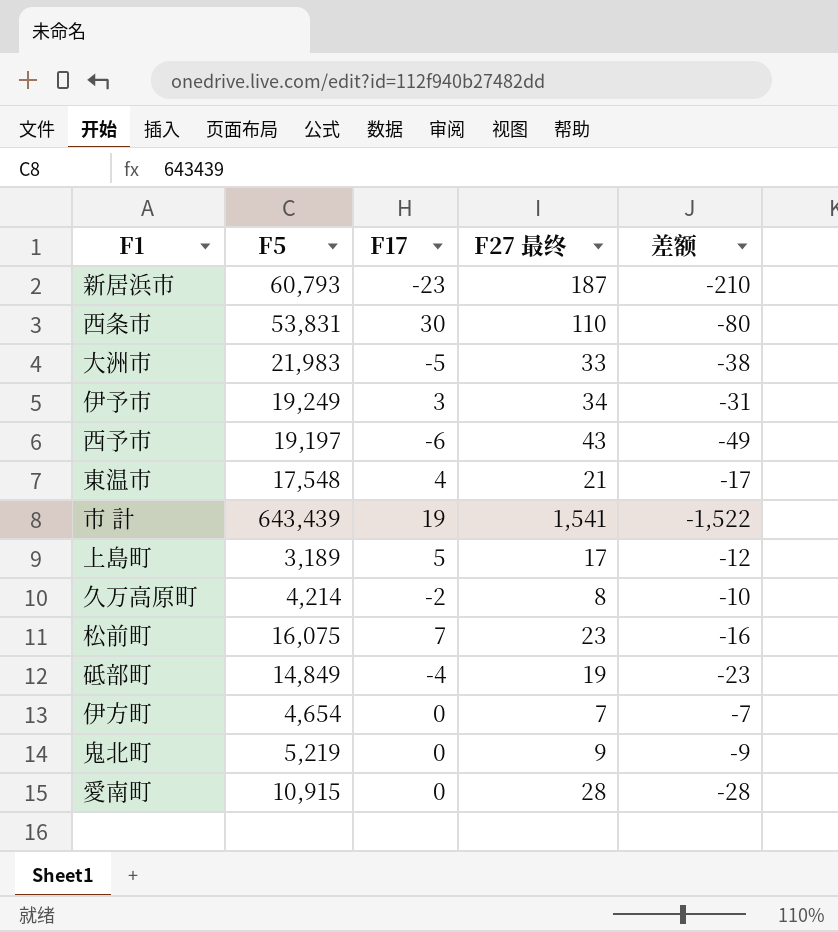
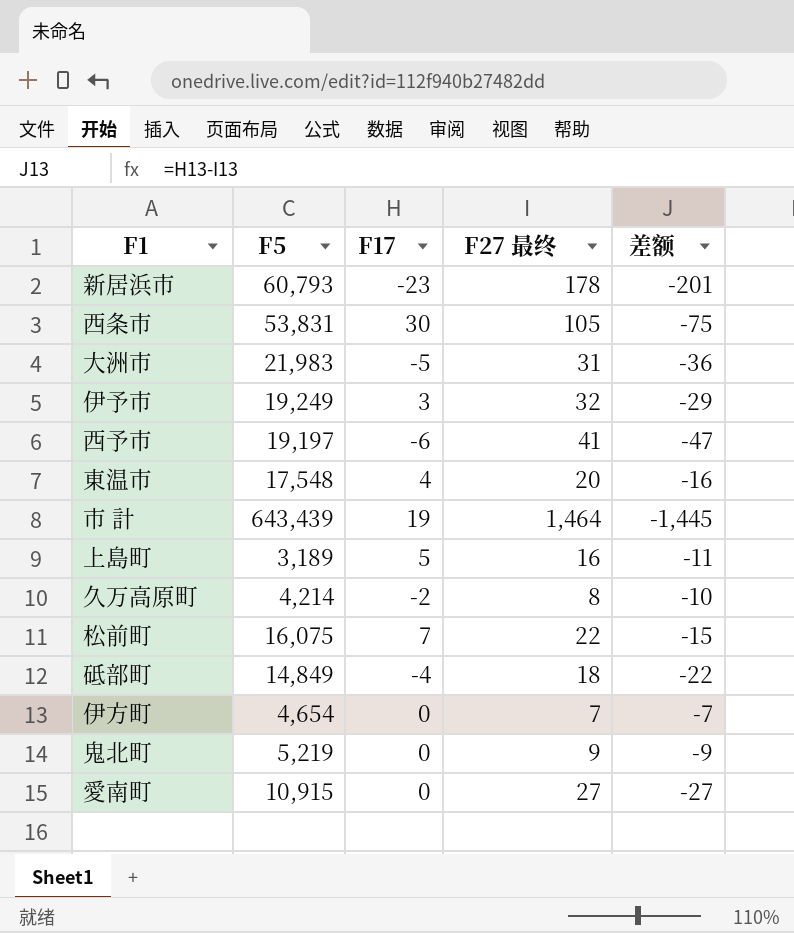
新居浜市 | F27 最终: 187 -> 178
新居浜市 | 差额: -210 -> -201
西条市 | F27 最终: 110 -> 105
西条市 | 差额: -80 -> -75
大洲市 | F27 最终: 33 -> 31
大洲市 | 差额: -38 -> -36
伊予市 | F27 最终: 34 -> 32
伊予市 | 差额: -31 -> -29
西予市 | F27 最终: 43 -> 41
西予市 | 差额: -49 -> -47
東温市 | F27 最终: 21 -> 20
東温市 | 差额: -17 -> -16
市 計 | F27 最终: 1,541 -> 1,464
市 計 | 差额: -1,522 -> -1,445
上島町 | F27 最终: 17 -> 16
上島町 | 差额: -12 -> -11
松前町 | F27 最终: 23 -> 22
松前町 | 差额: -16 -> -15
砥部町 | F27 最终: 19 -> 18
砥部町 | 差额: -23 -> -22
愛南町 | F27 最终: 28 -> 27
愛南町 | 差额: -28 -> -27

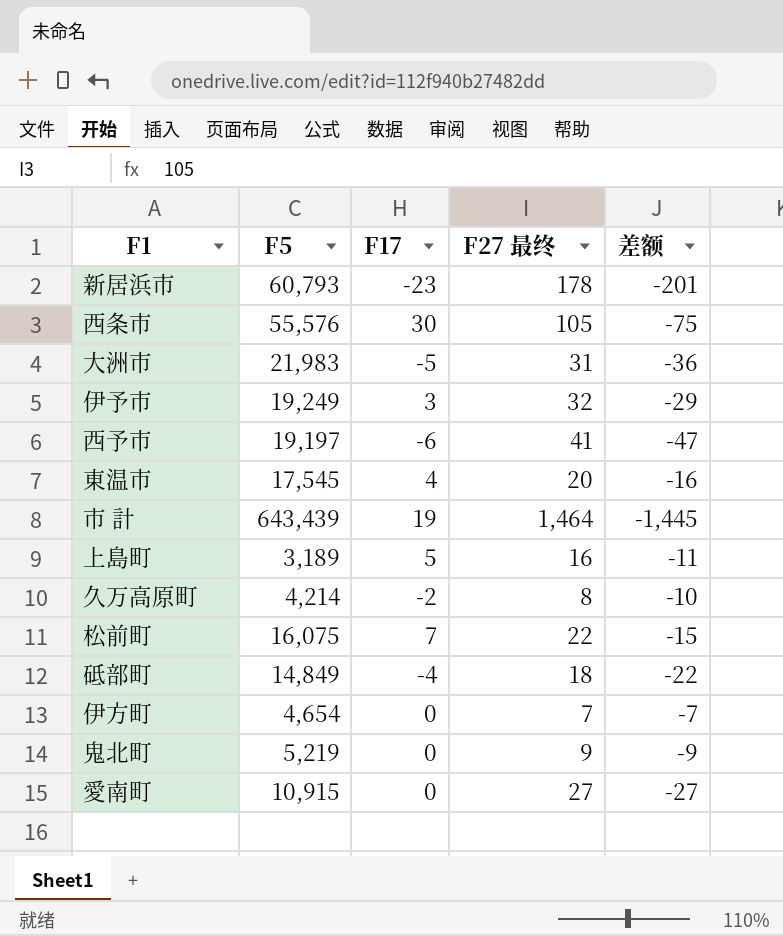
西条市 | F5: 53,831 -> 55,576
東温市 | F5: 17,548 -> 17,545

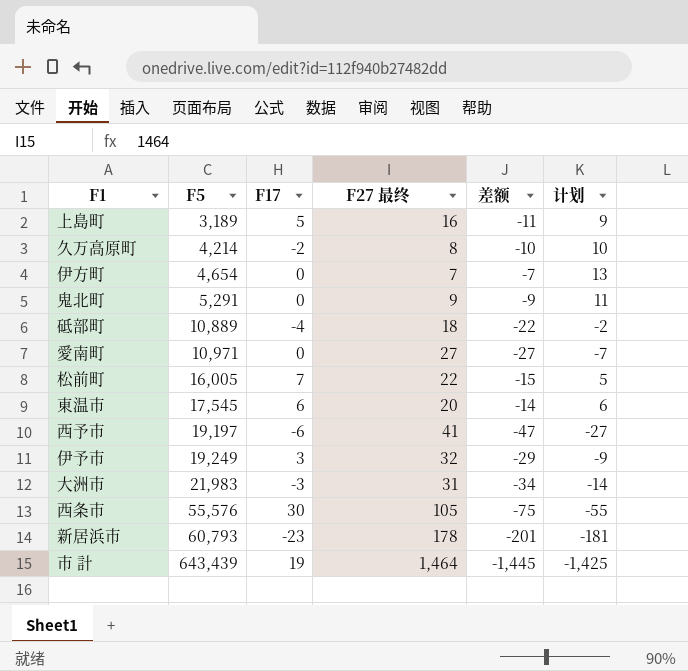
row order: none -> F5 ascending
column 计划 | formula: none -> [差额] + 20
鬼北町 | F5: 5,219 -> 5,291
砥部町 | F5: 14,849 -> 10,889
愛南町 | F5: 10,915 -> 10,971
松前町 | F5: 16,075 -> 16,005
東温市 | F17: 4 -> 6
東温市 | 差额: -16 -> -14
大洲市 | F17: -5 -> -3
大洲市 | 差额: -36 -> -34

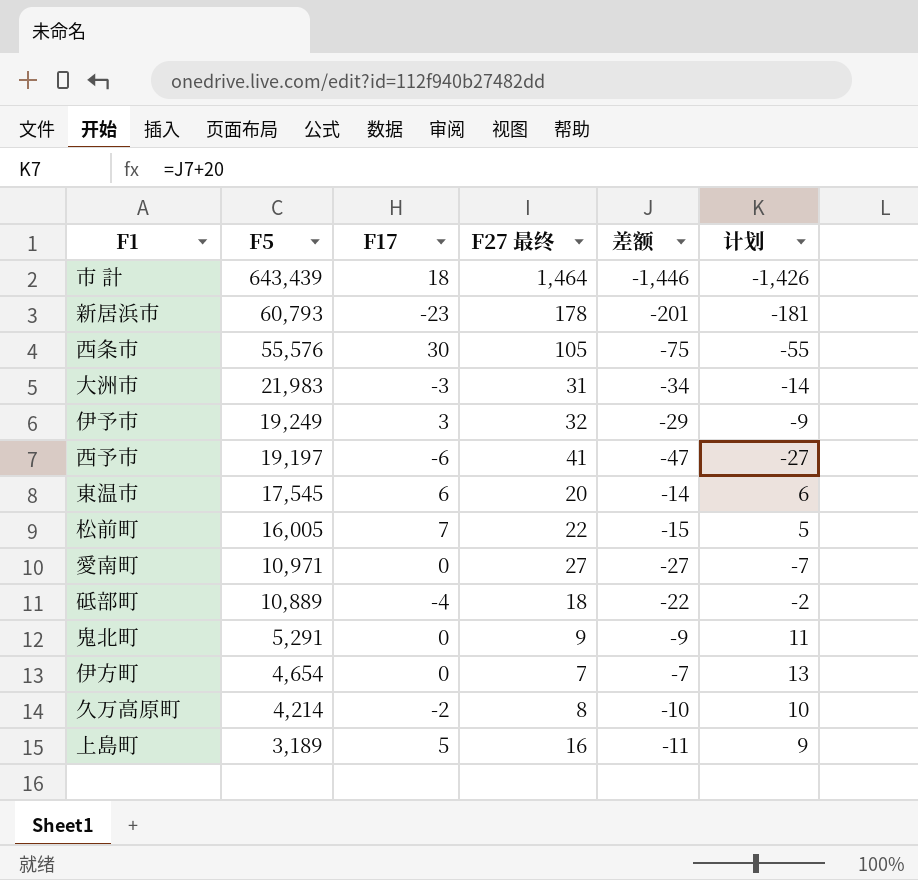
row order: F5 ascending -> F5 descending
市 計 | F17: 19 -> 18
市 計 | 差额: -1,445 -> -1,446
市 計 | 计划: -1,425 -> -1,426

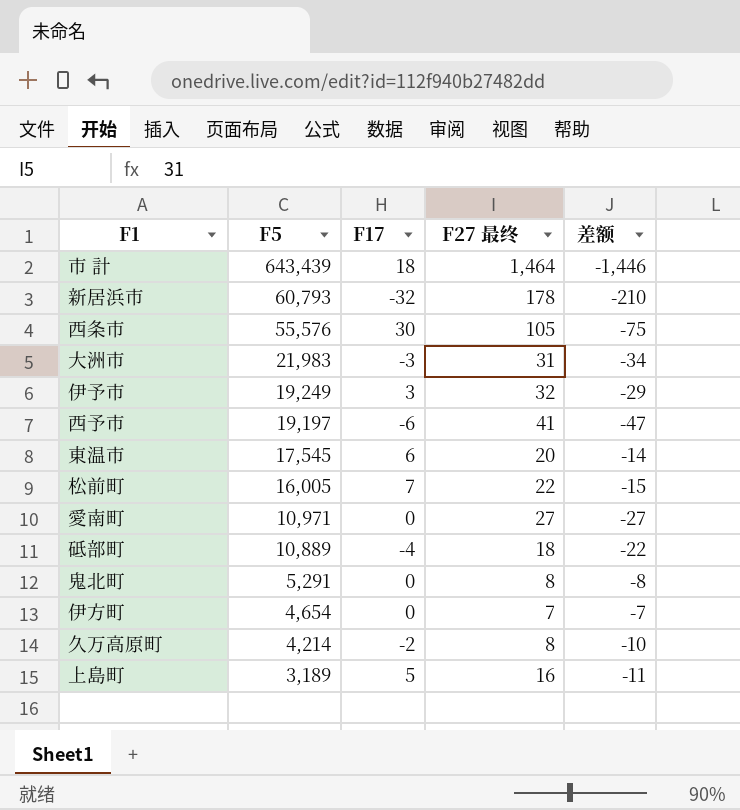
column 计划 | formula: [差额] + 20 -> none
新居浜市 | F17: -23 -> -32
新居浜市 | 差额: -201 -> -210
鬼北町 | F27 最终: 9 -> 8
鬼北町 | 差额: -9 -> -8

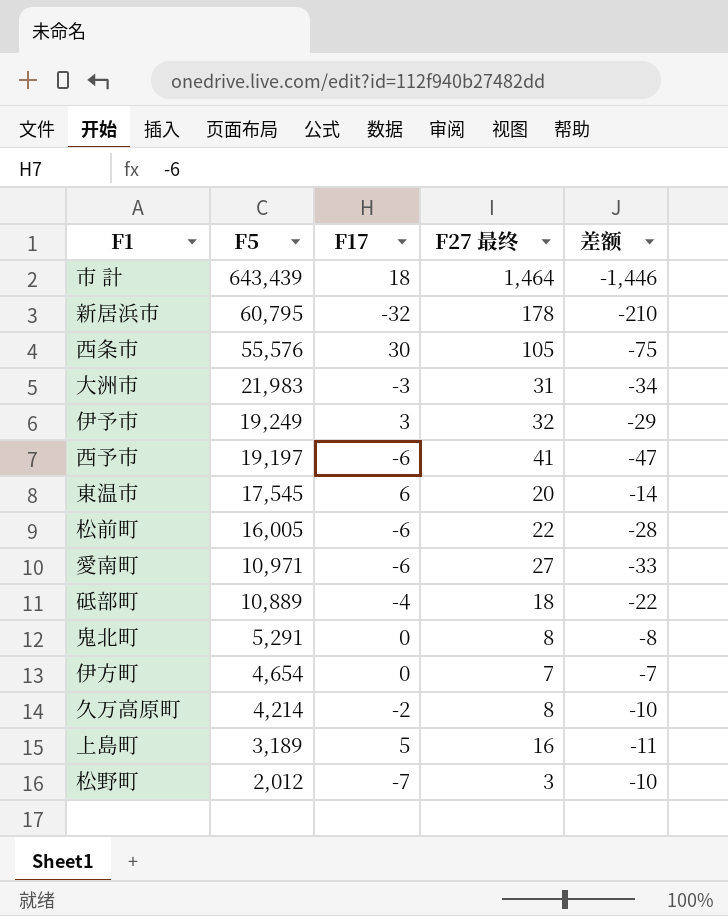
新居浜市 | F5: 60,793 -> 60,795
松前町 | F17: 7 -> -6
松前町 | 差额: -15 -> -28
愛南町 | F17: 0 -> -6
愛南町 | 差额: -27 -> -33
row 松野町: none -> 2,012 | -7 | 3 | -10

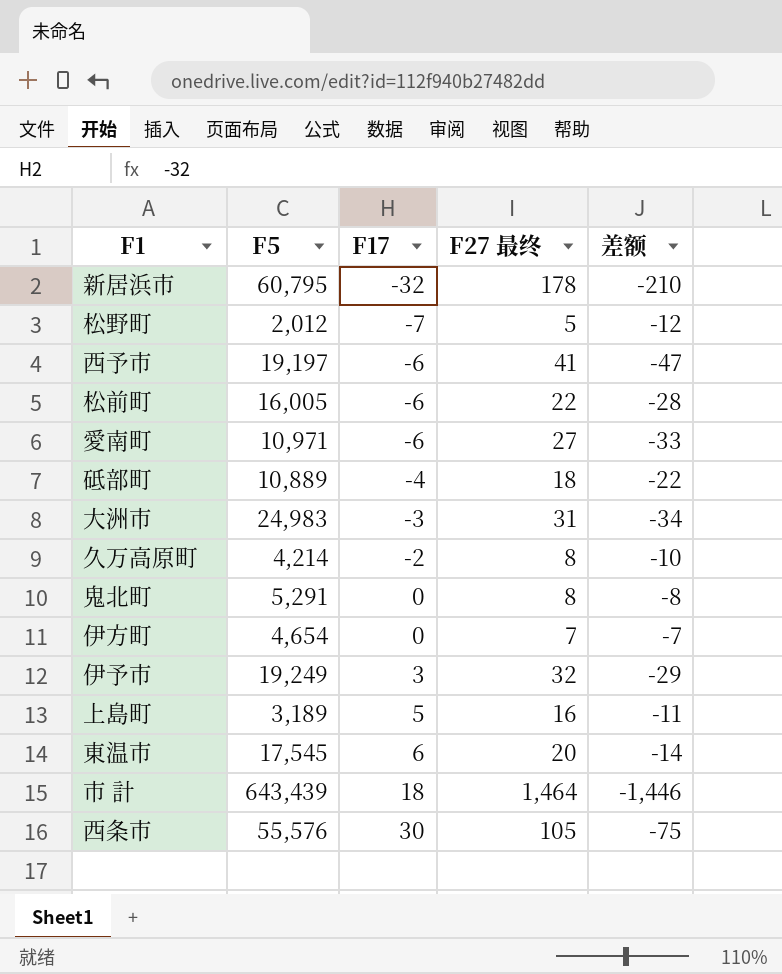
row order: F5 descending -> F17 ascending
松野町 | F27 最终: 3 -> 5
松野町 | 差额: -10 -> -12
大洲市 | F5: 21,983 -> 24,983

